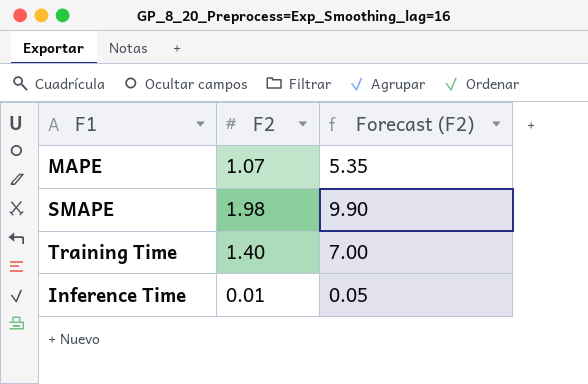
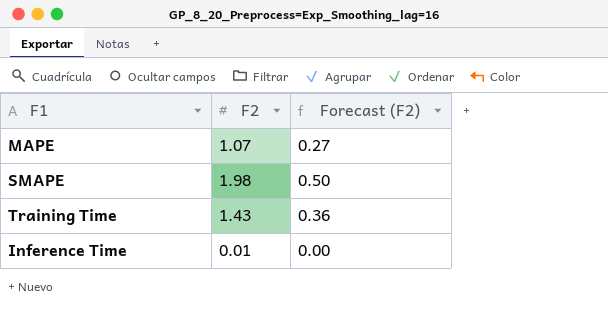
column Forecast (F2) | formula: [F2] * 5 -> [F2] * 0.25
Training Time | F2: 1.40 -> 1.43

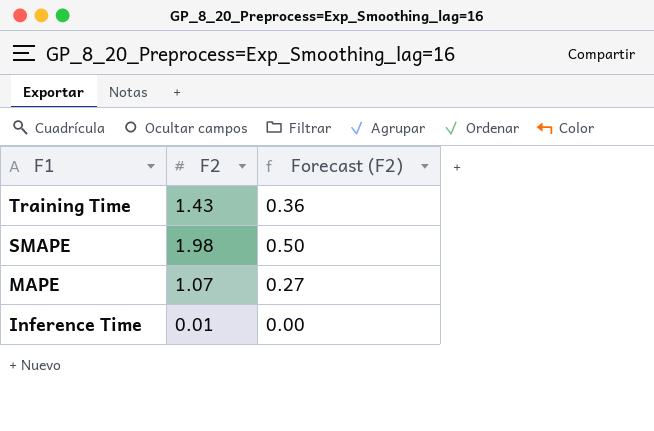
row order: none -> F1 descending

